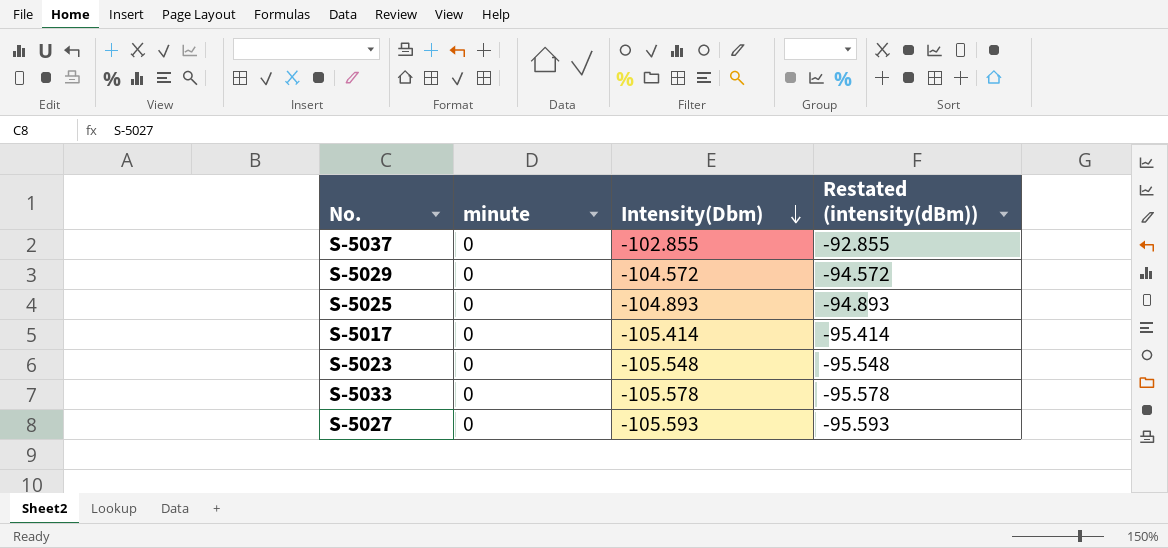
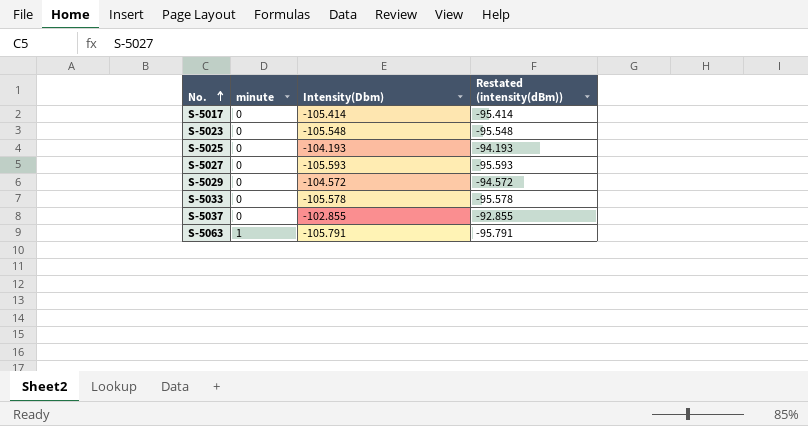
row order: Intensity(Dbm) descending -> No. ascending
S-5025 | Intensity(Dbm): -104.893 -> -104.193
S-5025 | Restated (intensity(dBm)): -94.893 -> -94.193
row S-5063: none -> 1 | -105.791 | -95.791

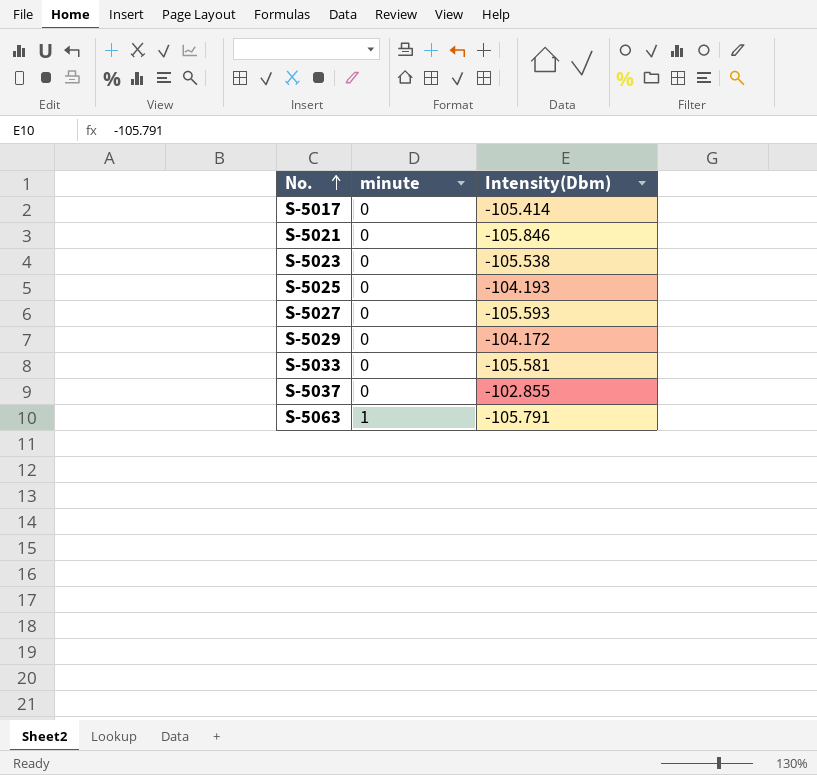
column Restated (intensity(dBm)) | formula: [Intensity(Dbm)] + 10 -> none
row S-5021: none -> 0 | -105.846
S-5023 | Intensity(Dbm): -105.548 -> -105.538
S-5029 | Intensity(Dbm): -104.572 -> -104.172
S-5033 | Intensity(Dbm): -105.578 -> -105.581

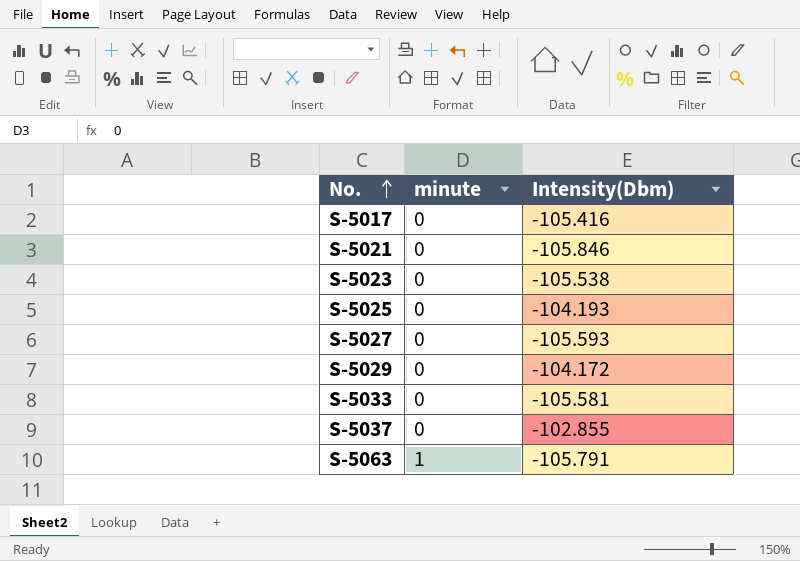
S-5017 | Intensity(Dbm): -105.414 -> -105.416

